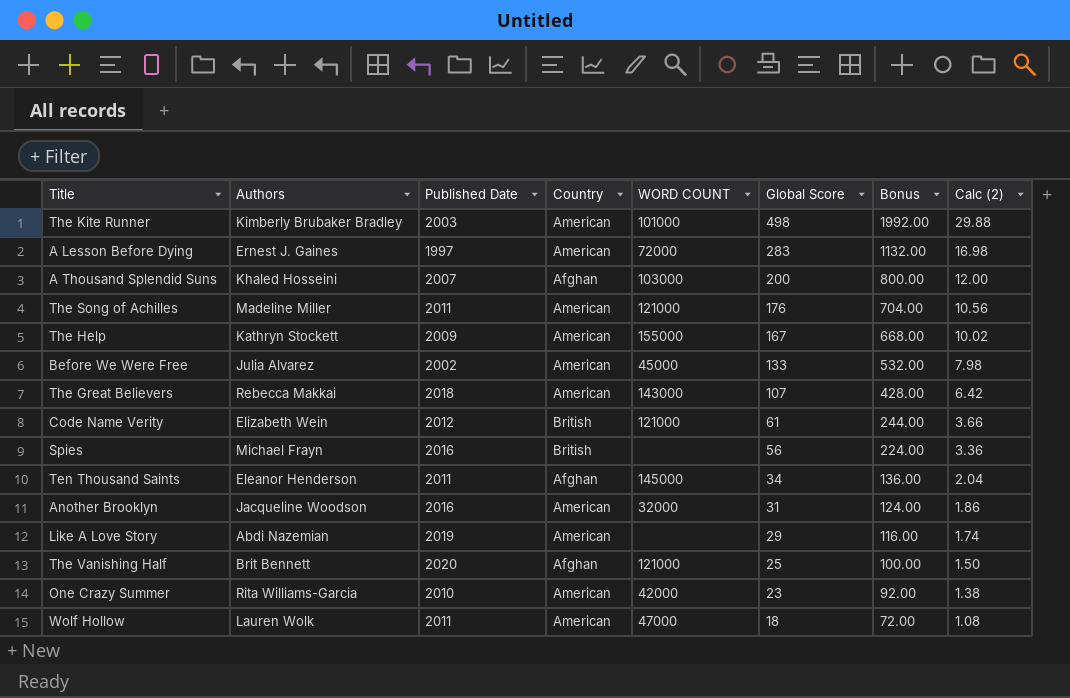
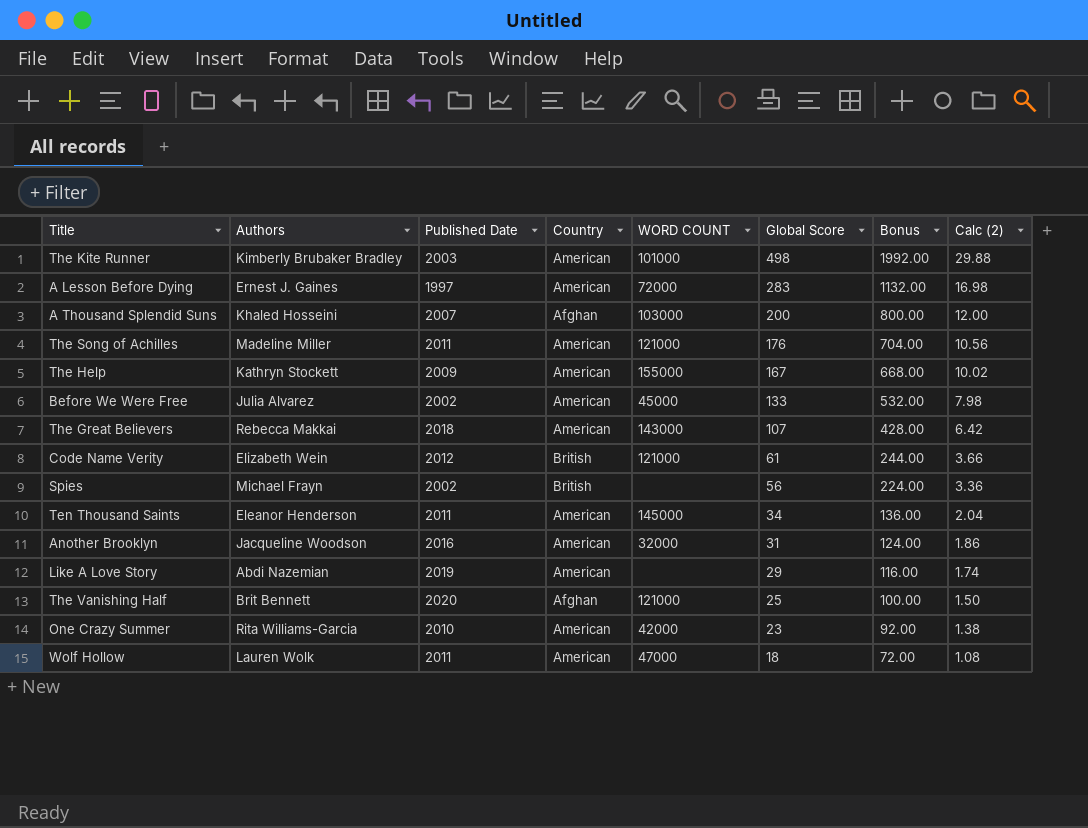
Spies | Published Date: 2016 -> 2002
Ten Thousand Saints | Country: Afghan -> American

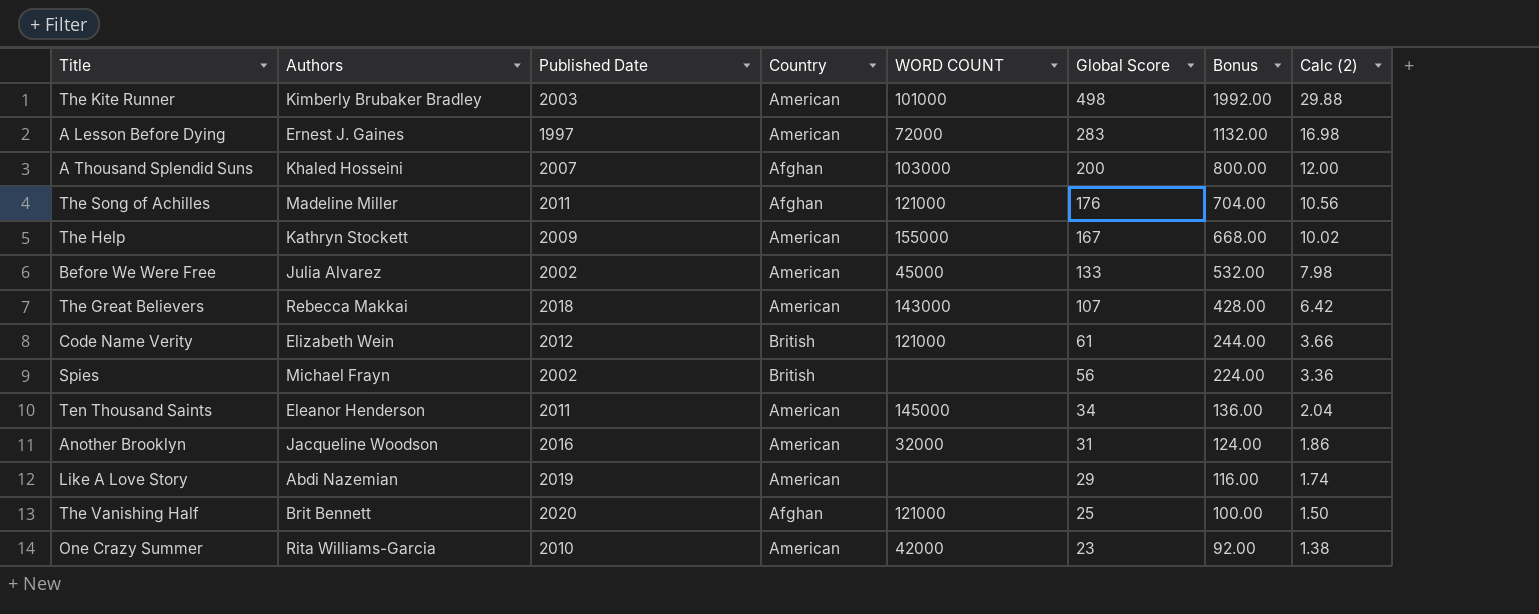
row Wolf Hollow: Lauren Wolk | 2011 | American | 47000 | 18 | 72.00 | 1.08 -> none
The Song of Achilles | Country: American -> Afghan

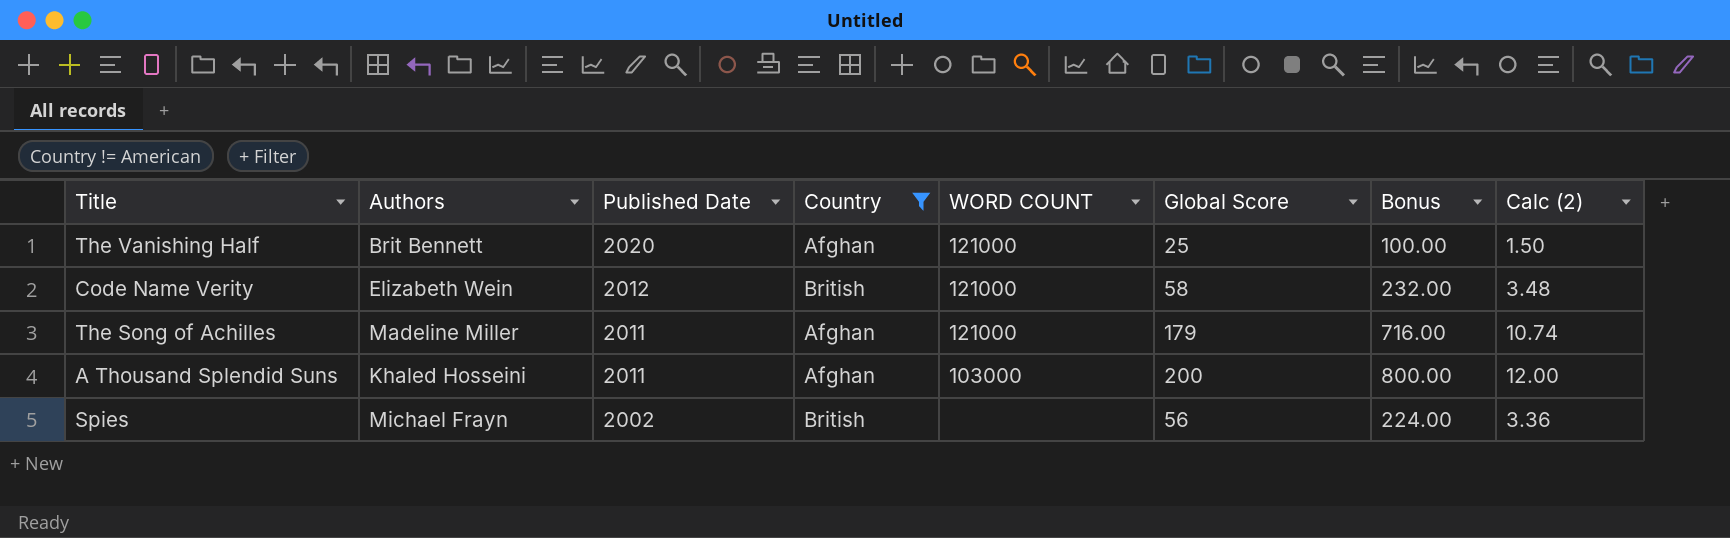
filter: none -> Country != American
row order: Global Score descending -> Published Date descending
Code Name Verity | Global Score: 61 -> 58
Code Name Verity | Bonus: 244.00 -> 232.00
Code Name Verity | Calc (2): 3.66 -> 3.48
The Song of Achilles | Global Score: 176 -> 179
The Song of Achilles | Bonus: 704.00 -> 716.00
The Song of Achilles | Calc (2): 10.56 -> 10.74
A Thousand Splendid Suns | Published Date: 2007 -> 2011

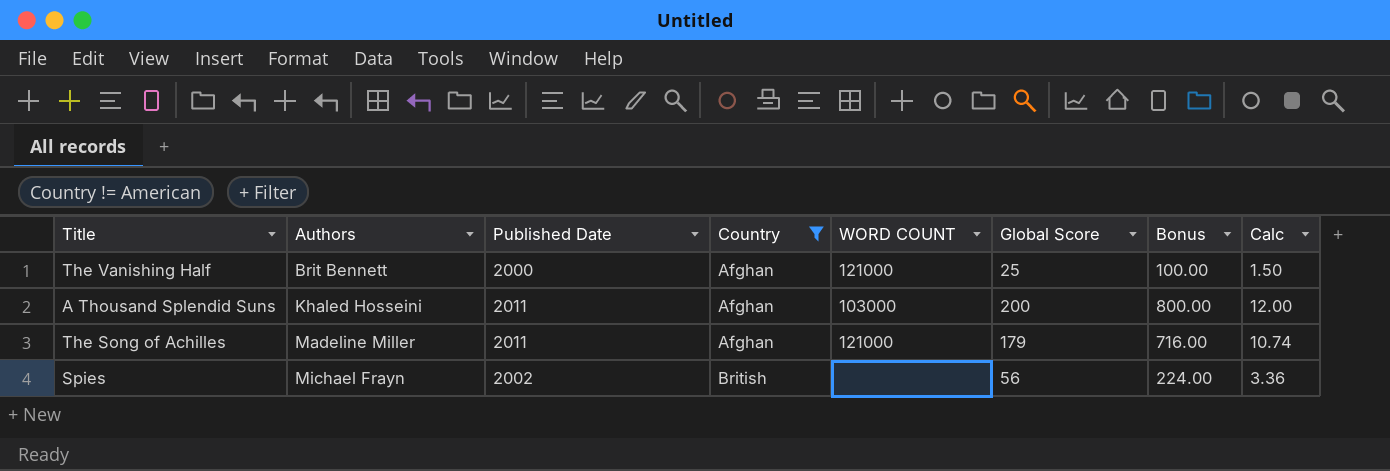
row order: Published Date descending -> Authors ascending
column name: Calc (2) -> Calc
row Code Name Verity: Elizabeth Wein | 2012 | British | 121000 | 58 | 232.00 | 3.48 -> none
The Vanishing Half | Published Date: 2020 -> 2000

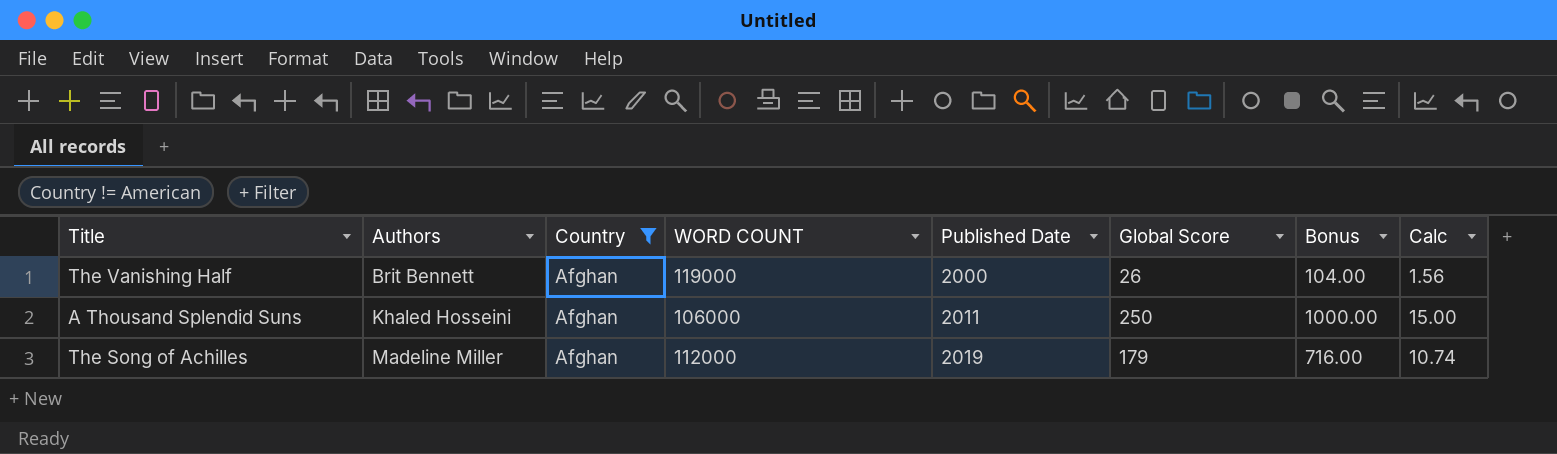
column Published Date | position: 3 -> 5
row Spies: Michael Frayn | 2002 | British | none | 56 | 224.00 | 3.36 -> none
The Vanishing Half | WORD COUNT: 121000 -> 119000
The Vanishing Half | Global Score: 25 -> 26
The Vanishing Half | Bonus: 100.00 -> 104.00
The Vanishing Half | Calc: 1.50 -> 1.56
A Thousand Splendid Suns | WORD COUNT: 103000 -> 106000
A Thousand Splendid Suns | Global Score: 200 -> 250
A Thousand Splendid Suns | Bonus: 800.00 -> 1000.00
A Thousand Splendid Suns | Calc: 12.00 -> 15.00
The Song of Achilles | WORD COUNT: 121000 -> 112000
The Song of Achilles | Published Date: 2011 -> 2019

